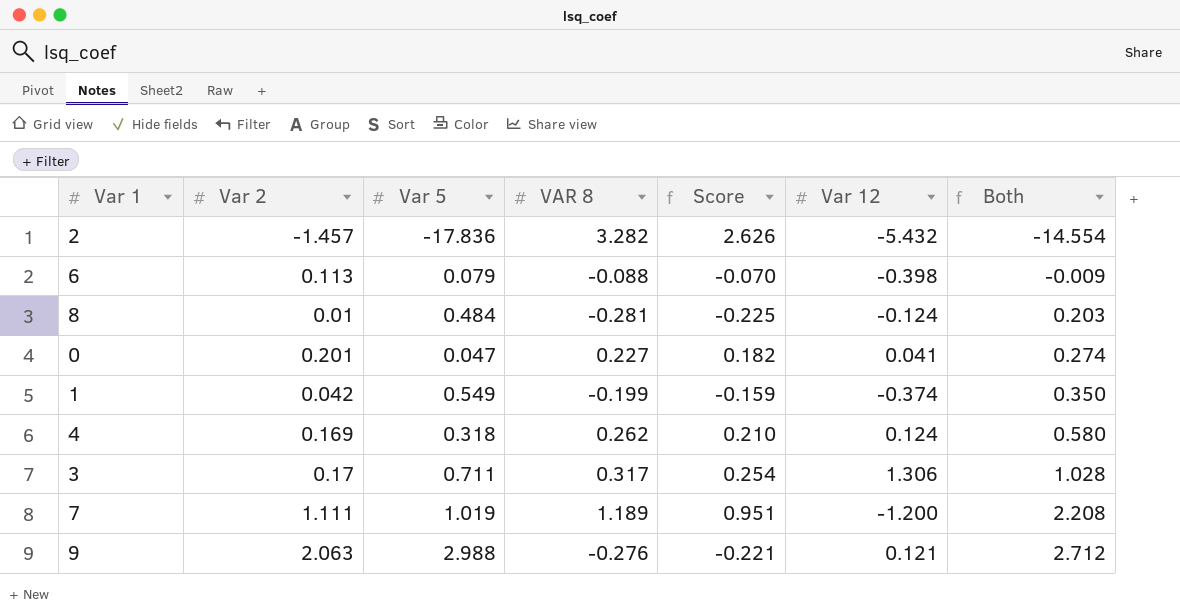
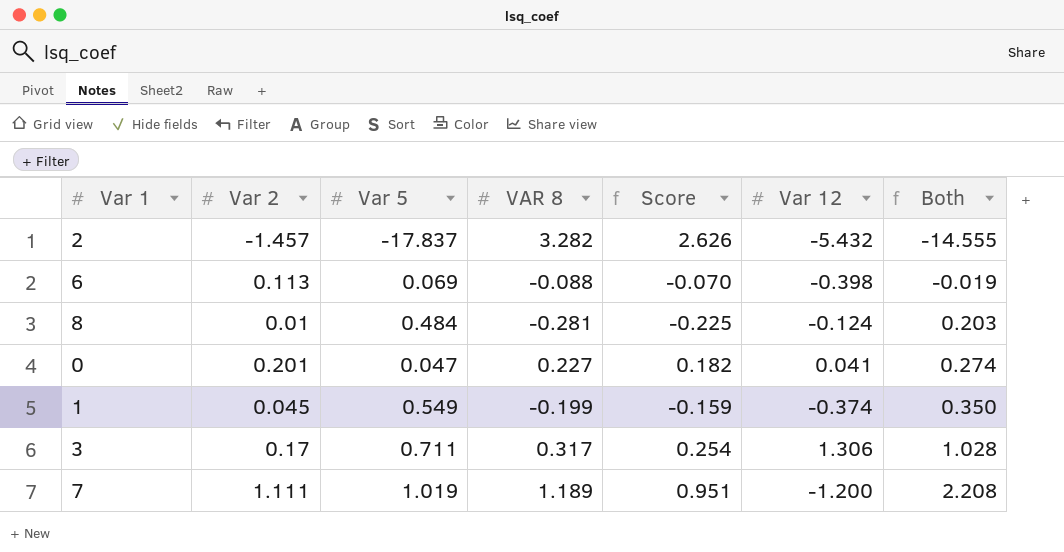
row 4: 0.169 | 0.318 | 0.262 | 0.210 | 0.124 | 0.580 -> none
row 9: 2.063 | 2.988 | -0.276 | -0.221 | 0.121 | 2.712 -> none
2 | Var 5: -17.836 -> -17.837
2 | Both: -14.554 -> -14.555
6 | Var 5: 0.079 -> 0.069
6 | Both: -0.009 -> -0.019
1 | Var 2: 0.042 -> 0.045

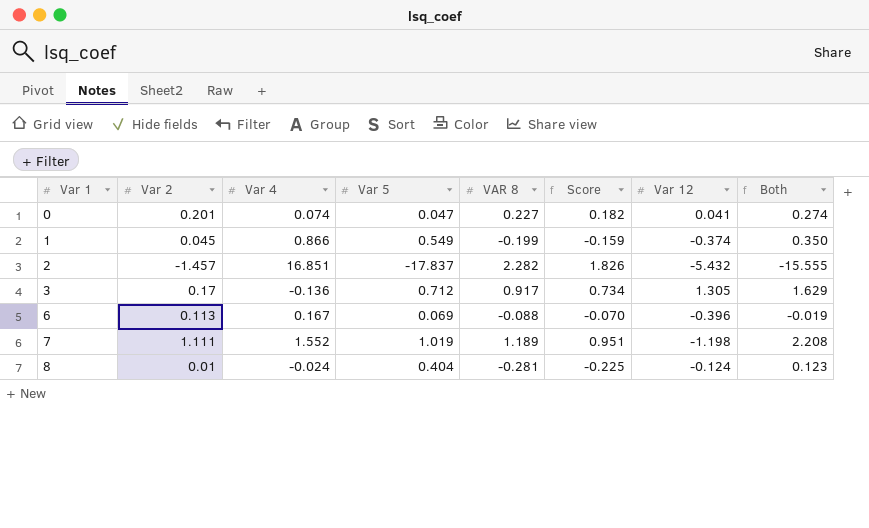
row order: Both ascending -> Var 1 ascending
column Var 4 | position: none -> 3
2 | VAR 8: 3.282 -> 2.282
2 | Score: 2.626 -> 1.826
2 | Both: -14.555 -> -15.555
3 | Var 5: 0.711 -> 0.712
3 | VAR 8: 0.317 -> 0.917
3 | Score: 0.254 -> 0.734
3 | Var 12: 1.306 -> 1.305
3 | Both: 1.028 -> 1.629
6 | Var 12: -0.398 -> -0.396
7 | Var 12: -1.200 -> -1.198
8 | Var 5: 0.484 -> 0.404
8 | Both: 0.203 -> 0.123

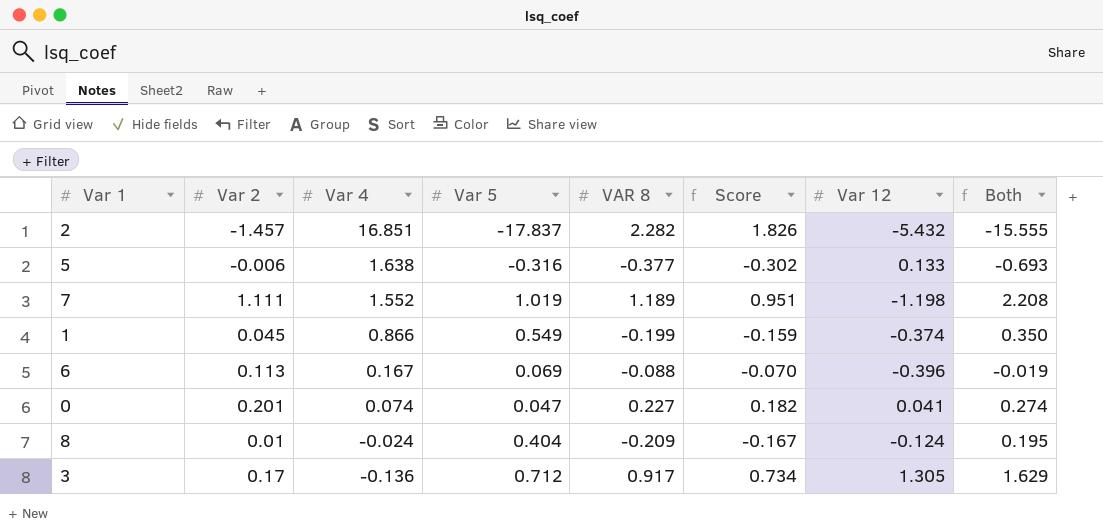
row order: Var 1 ascending -> Var 4 descending
row 5: none -> -0.006 | 1.638 | -0.316 | -0.377 | -0.302 | 0.133 | -0.693
8 | VAR 8: -0.281 -> -0.209
8 | Score: -0.225 -> -0.167
8 | Both: 0.123 -> 0.195

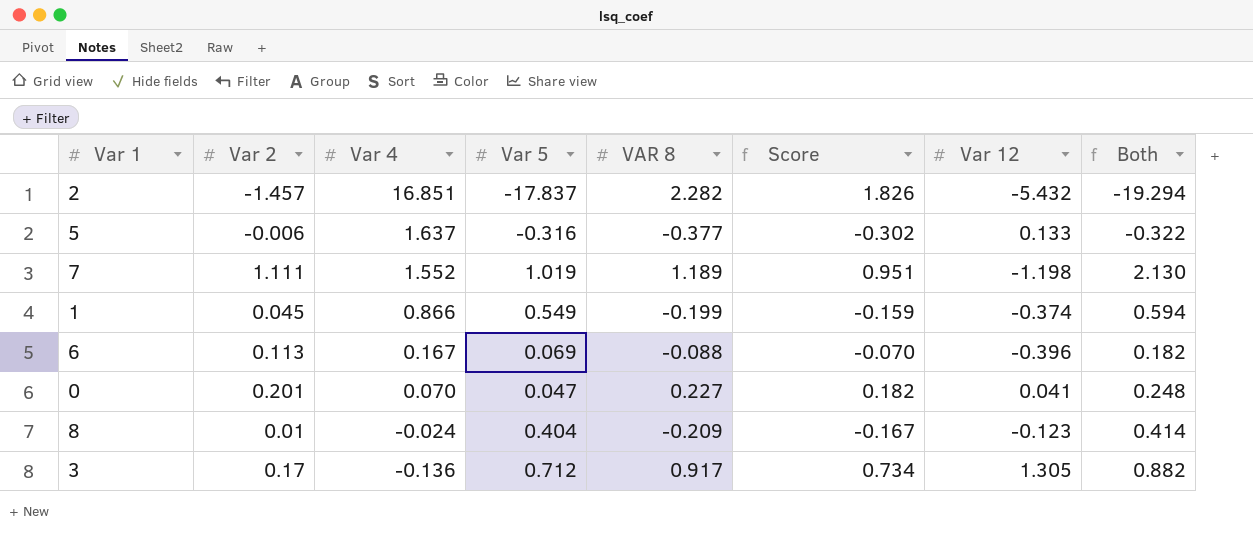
column Both | formula: [Var 5] + [VAR 8] -> [Var 2] + [Var 5]
5 | Var 4: 1.638 -> 1.637
0 | Var 4: 0.074 -> 0.070
8 | Var 12: -0.124 -> -0.123

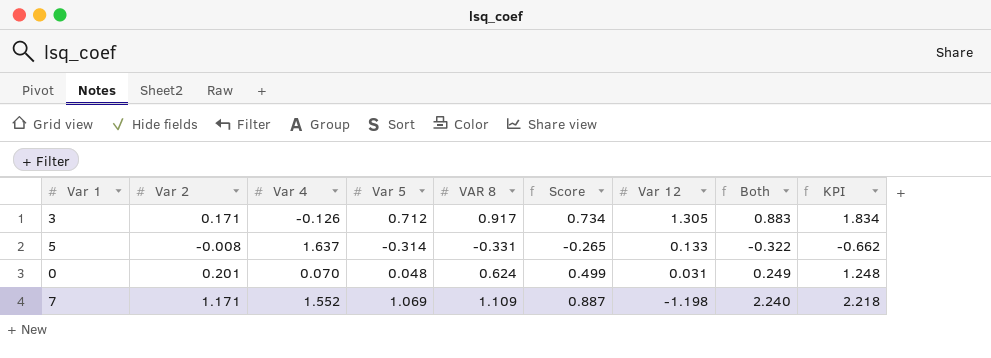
row order: Var 4 descending -> Var 12 descending
column KPI | formula: none -> [VAR 8] * 2
row 2: -1.457 | 16.851 | -17.837 | 2.282 | 1.826 | -5.432 | -19.294 -> none
row 1: 0.045 | 0.866 | 0.549 | -0.199 | -0.159 | -0.374 | 0.594 -> none
row 6: 0.113 | 0.167 | 0.069 | -0.088 | -0.070 | -0.396 | 0.182 -> none
row 8: 0.01 | -0.024 | 0.404 | -0.209 | -0.167 | -0.123 | 0.414 -> none
3 | Var 2: 0.17 -> 0.171
3 | Var 4: -0.136 -> -0.126
3 | Both: 0.882 -> 0.883
5 | Var 2: -0.006 -> -0.008
5 | Var 5: -0.316 -> -0.314
5 | VAR 8: -0.377 -> -0.331
5 | Score: -0.302 -> -0.265
0 | Var 5: 0.047 -> 0.048
0 | VAR 8: 0.227 -> 0.624
0 | Score: 0.182 -> 0.499
0 | Var 12: 0.041 -> 0.031
0 | Both: 0.248 -> 0.249
7 | Var 2: 1.111 -> 1.171
7 | Var 5: 1.019 -> 1.069
7 | VAR 8: 1.189 -> 1.109
7 | Score: 0.951 -> 0.887
7 | Both: 2.130 -> 2.240

